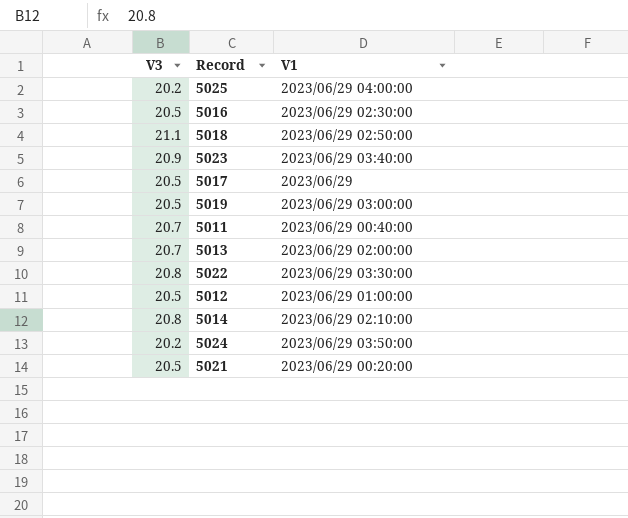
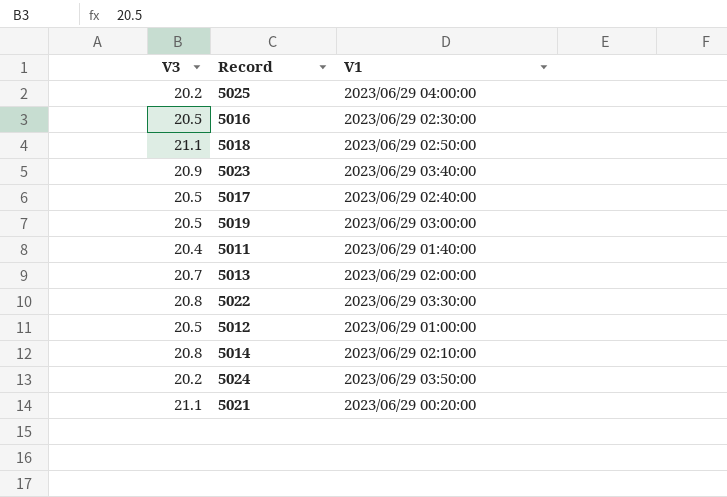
5017 | V1: 2023/06/29 -> 2023/06/29 02:40:00
5011 | V3: 20.7 -> 20.4
5011 | V1: 2023/06/29 00:40:00 -> 2023/06/29 01:40:00
5021 | V3: 20.5 -> 21.1

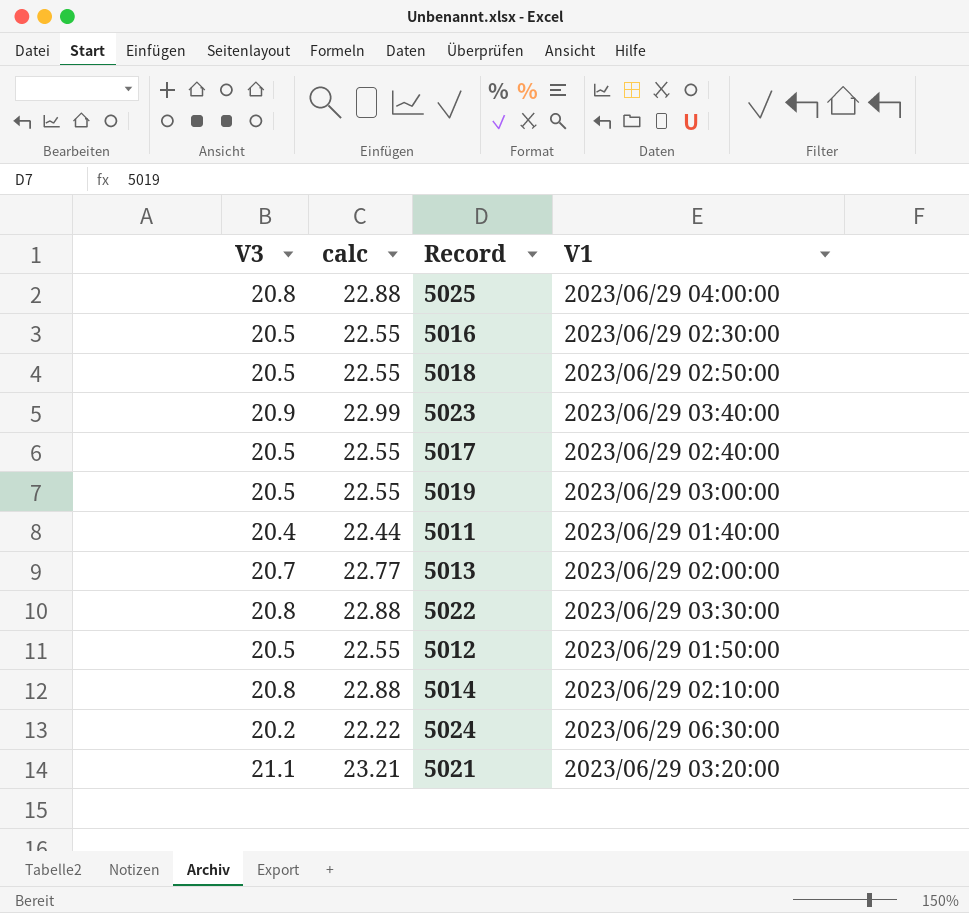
column calc | formula: none -> [V3] * 1.1
5025 | V3: 20.2 -> 20.8
5018 | V3: 21.1 -> 20.5
5012 | V1: 2023/06/29 01:00:00 -> 2023/06/29 01:50:00
5024 | V1: 2023/06/29 03:50:00 -> 2023/06/29 06:30:00
5021 | V1: 2023/06/29 00:20:00 -> 2023/06/29 03:20:00

